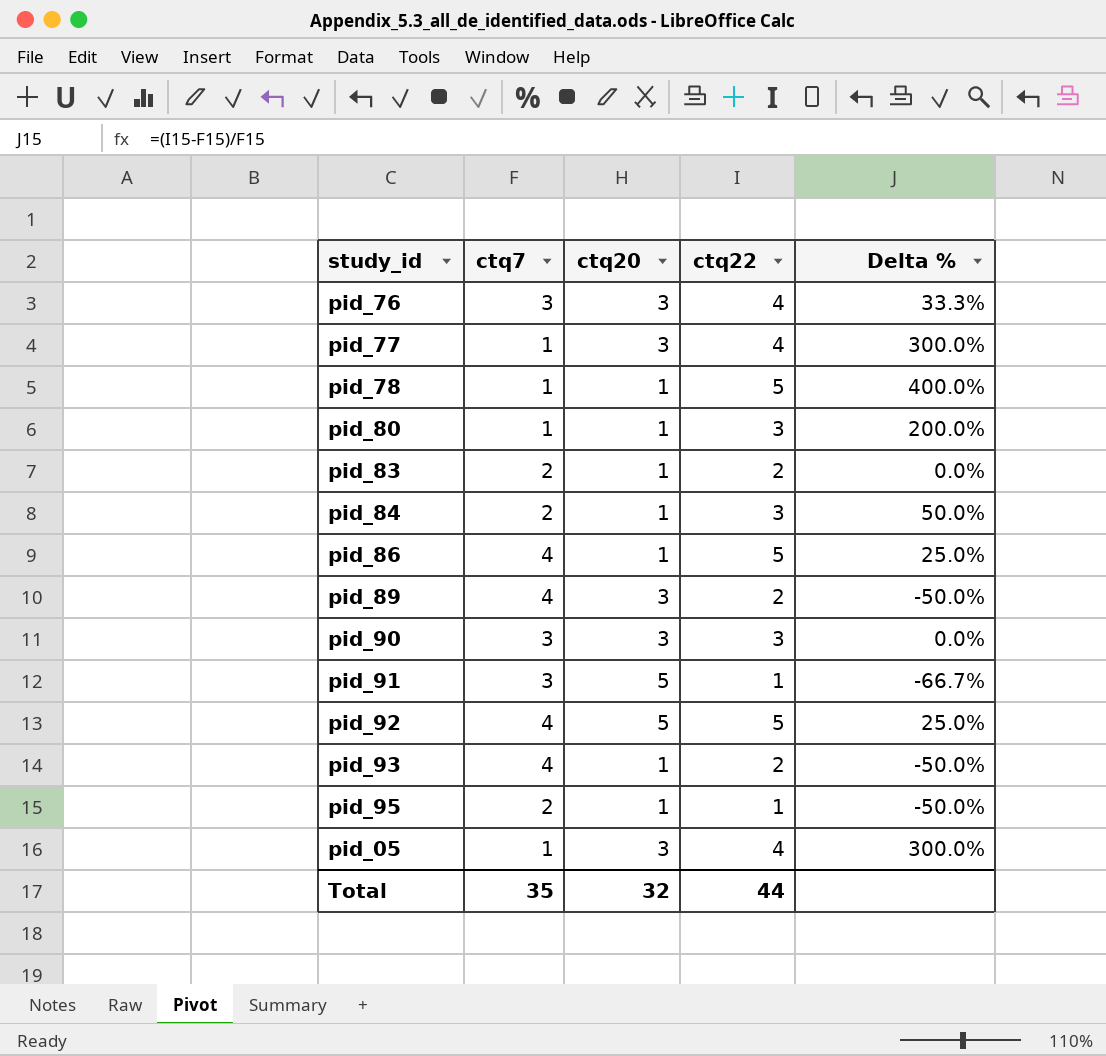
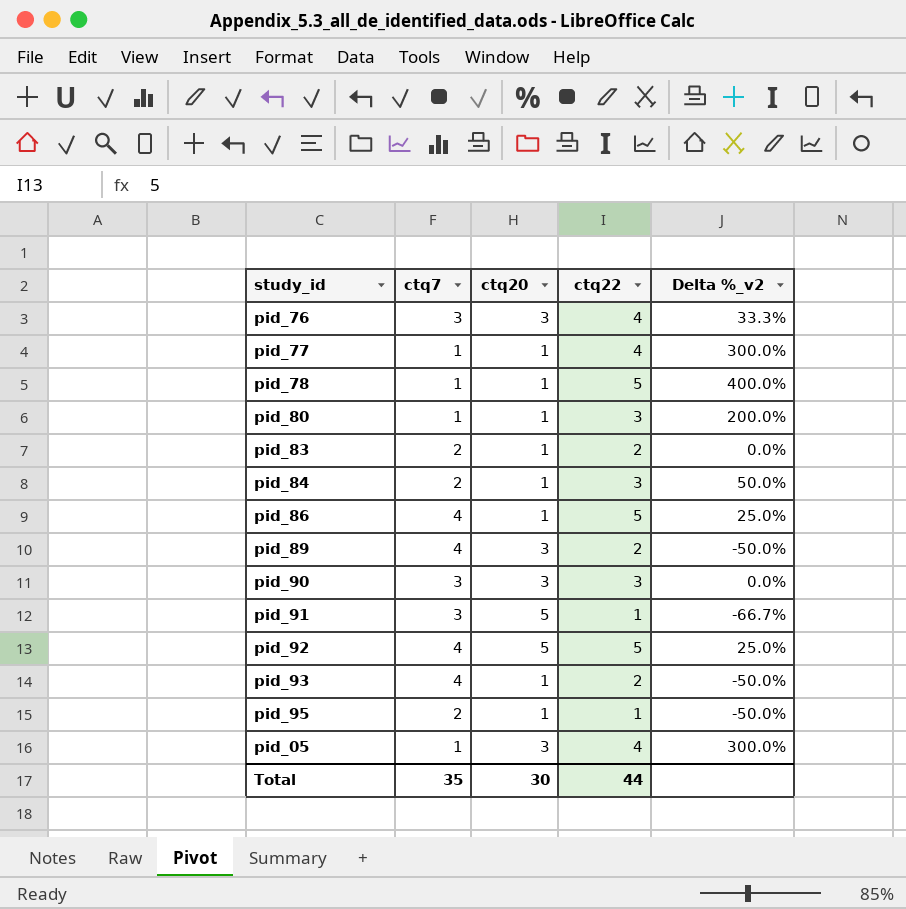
column name: Delta % -> Delta %_v2
pid_77 | ctq20: 3 -> 1
Total | ctq20: 32 -> 30

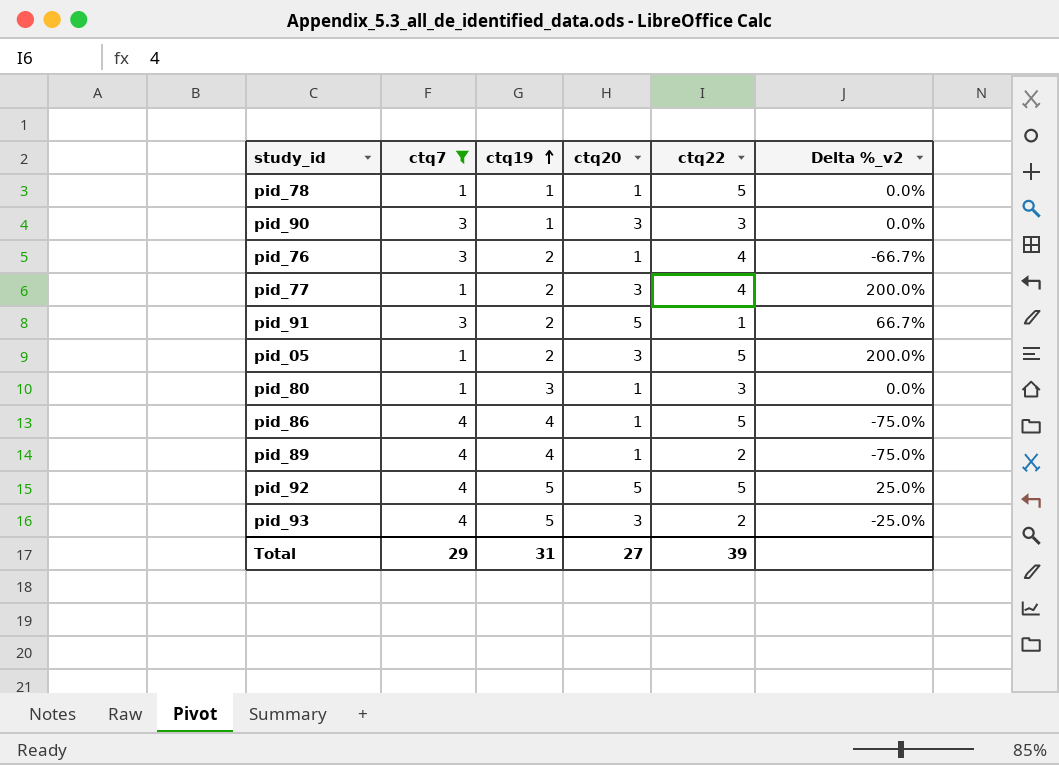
filter: none -> ctq7 != 2
row order: none -> ctq19 ascending
column ctq19 | position: none -> 3
column Delta %_v2 | formula: ([ctq22] - [ctq7]) / [ctq7] -> ([ctq20] - [ctq7]) / [ctq7]
pid_76 | ctq20: 3 -> 1
pid_77 | ctq20: 1 -> 3
pid_05 | ctq22: 4 -> 5
pid_89 | ctq20: 3 -> 1
pid_93 | ctq20: 1 -> 3
Total | ctq7: 35 -> 29
Total | ctq20: 30 -> 27
Total | ctq22: 44 -> 39

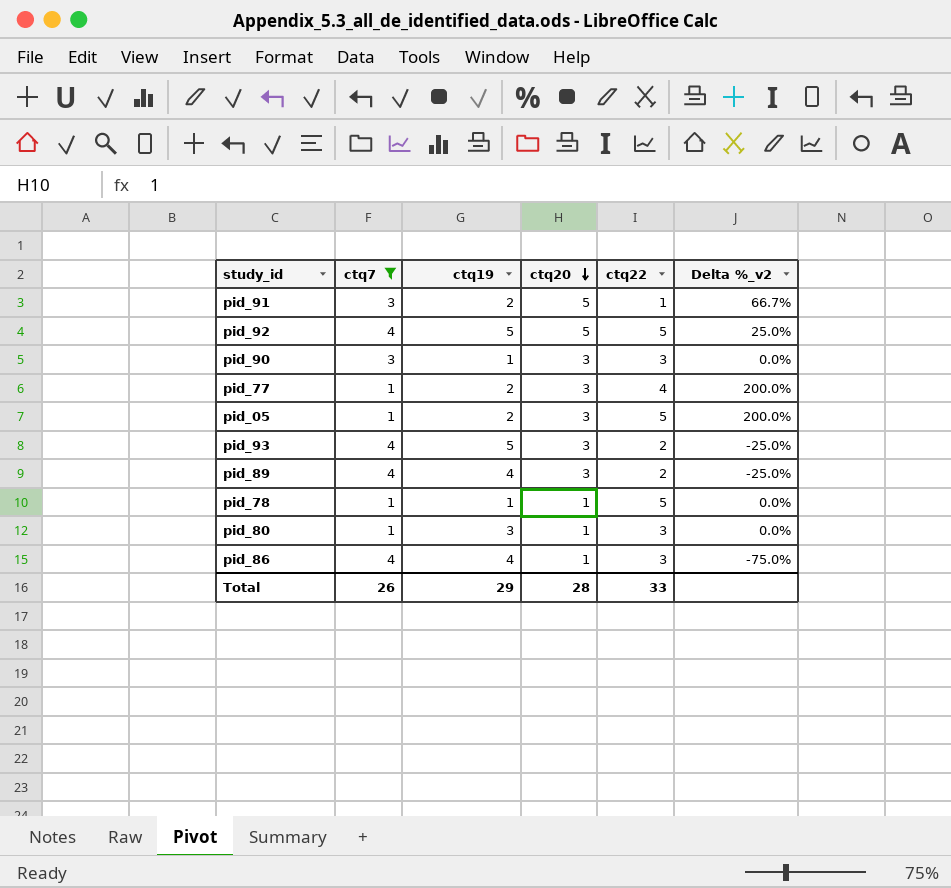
row order: ctq19 ascending -> ctq20 descending
row pid_76: 3 | 2 | 1 | 4 | -66.7% -> none
pid_89 | ctq20: 1 -> 3
pid_89 | Delta %_v2: -75.0% -> -25.0%
pid_86 | ctq22: 5 -> 3
Total | ctq7: 29 -> 26
Total | ctq19: 31 -> 29
Total | ctq20: 27 -> 28
Total | ctq22: 39 -> 33

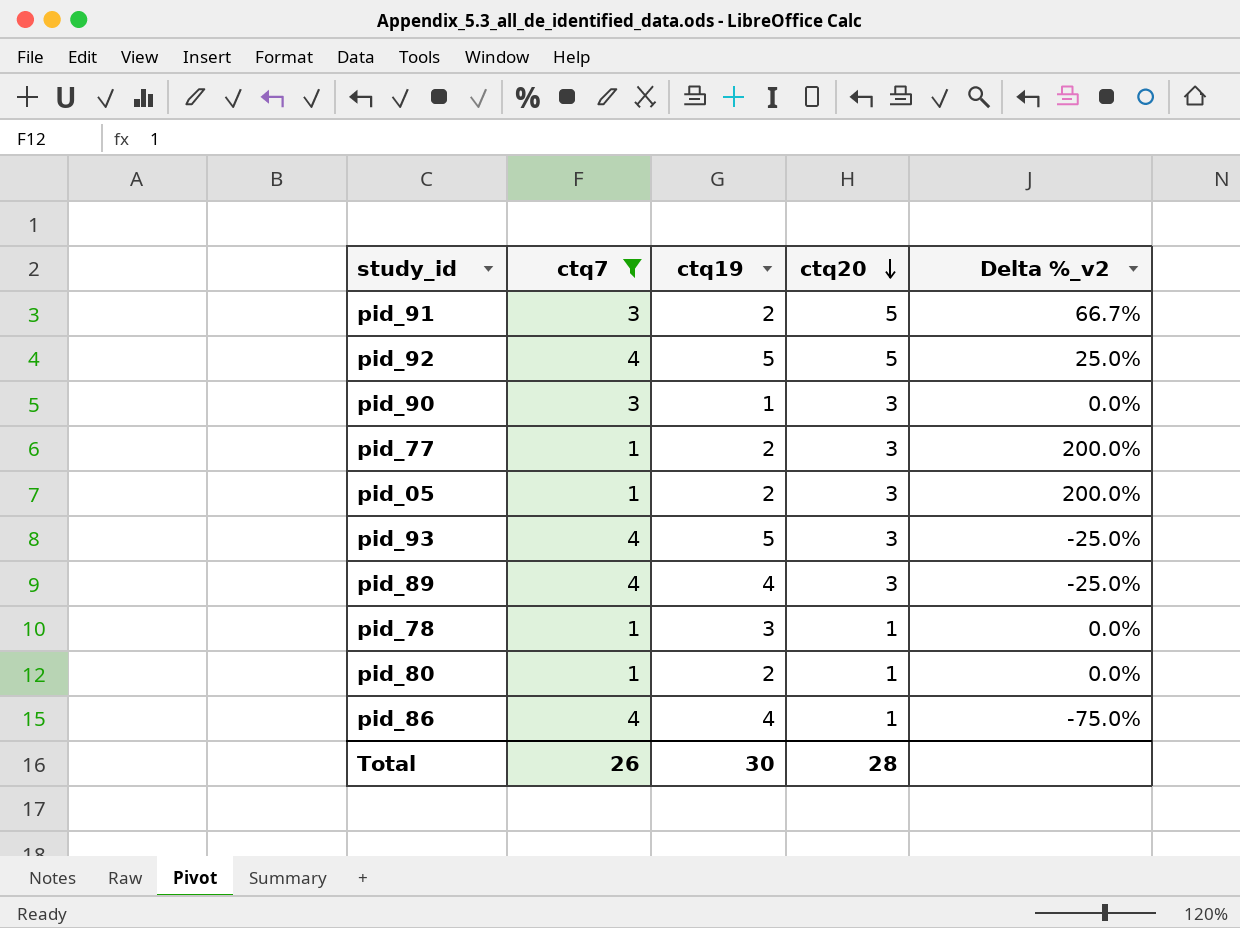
column ctq22 | position: 5 -> none
pid_78 | ctq19: 1 -> 3
pid_80 | ctq19: 3 -> 2
Total | ctq19: 29 -> 30

